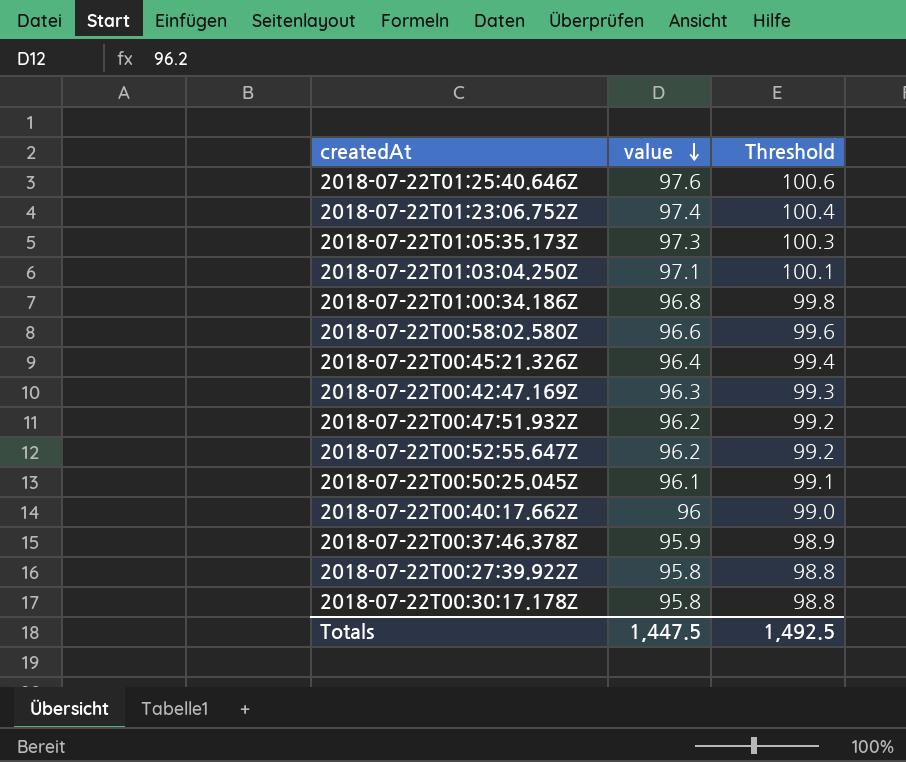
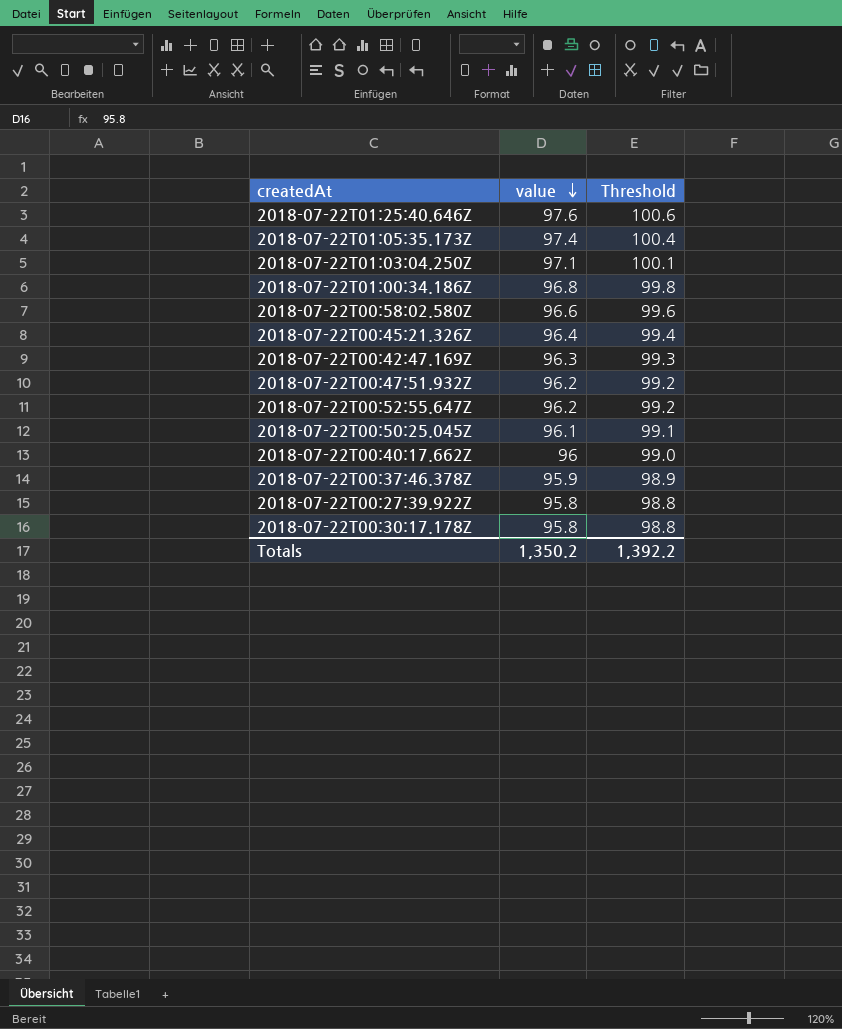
row 2018-07-22T01:23:06.752Z: 97.4 | 100.4 -> none
2018-07-22T01:05:35.173Z | value: 97.3 -> 97.4
2018-07-22T01:05:35.173Z | Threshold: 100.3 -> 100.4
Totals | value: 1,447.5 -> 1,350.2
Totals | Threshold: 1,492.5 -> 1,392.2

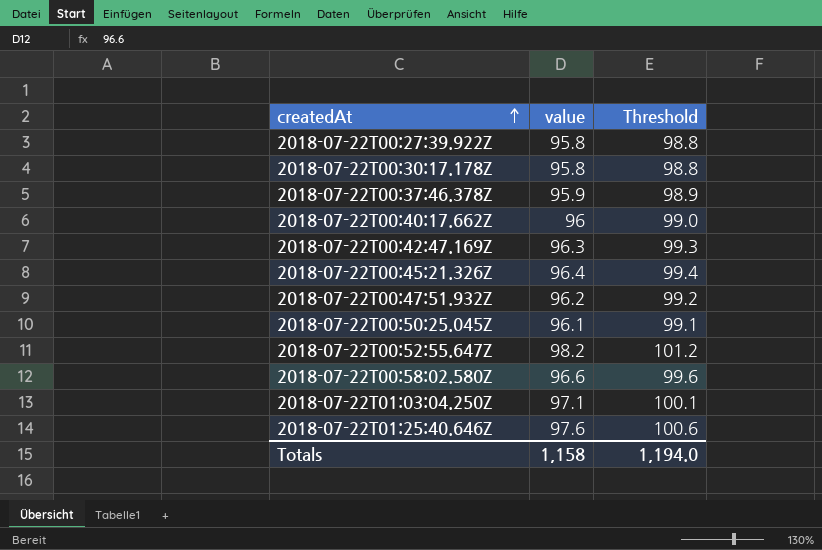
row order: value descending -> createdAt ascending
row 2018-07-22T01:05:35.173Z: 97.4 | 100.4 -> none
row 2018-07-22T01:00:34.186Z: 96.8 | 99.8 -> none
2018-07-22T00:52:55.647Z | value: 96.2 -> 98.2
2018-07-22T00:52:55.647Z | Threshold: 99.2 -> 101.2
Totals | value: 1,350.2 -> 1,158
Totals | Threshold: 1,392.2 -> 1,194.0

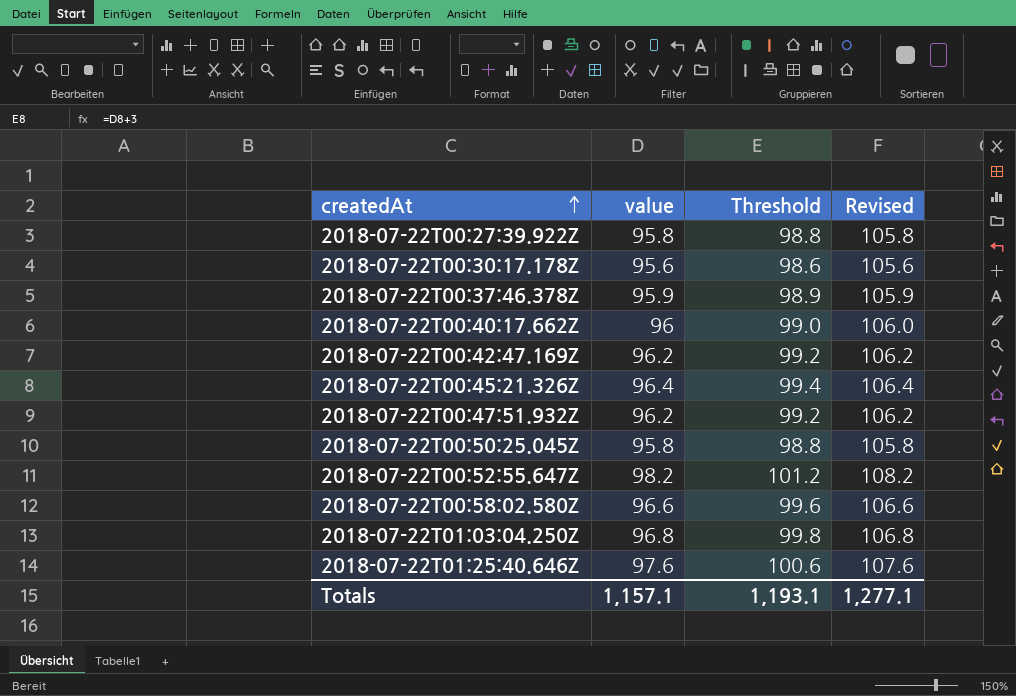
column Revised | formula: none -> [value] + 10
2018-07-22T00:30:17.178Z | value: 95.8 -> 95.6
2018-07-22T00:30:17.178Z | Threshold: 98.8 -> 98.6
2018-07-22T00:42:47.169Z | value: 96.3 -> 96.2
2018-07-22T00:42:47.169Z | Threshold: 99.3 -> 99.2
2018-07-22T00:50:25.045Z | value: 96.1 -> 95.8
2018-07-22T00:50:25.045Z | Threshold: 99.1 -> 98.8
2018-07-22T01:03:04.250Z | value: 97.1 -> 96.8
2018-07-22T01:03:04.250Z | Threshold: 100.1 -> 99.8
Totals | value: 1,158 -> 1,157.1
Totals | Threshold: 1,194.0 -> 1,193.1

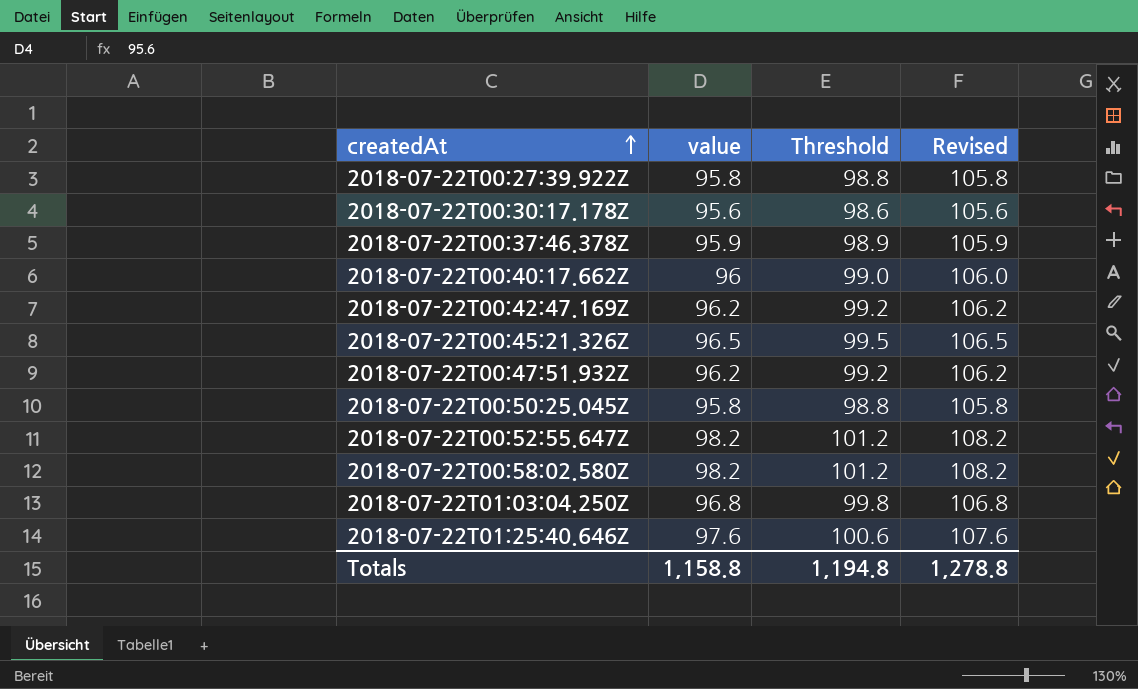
2018-07-22T00:45:21.326Z | value: 96.4 -> 96.5
2018-07-22T00:45:21.326Z | Threshold: 99.4 -> 99.5
2018-07-22T00:45:21.326Z | Revised: 106.4 -> 106.5
2018-07-22T00:58:02.580Z | value: 96.6 -> 98.2
2018-07-22T00:58:02.580Z | Threshold: 99.6 -> 101.2
2018-07-22T00:58:02.580Z | Revised: 106.6 -> 108.2
Totals | value: 1,157.1 -> 1,158.8
Totals | Threshold: 1,193.1 -> 1,194.8
Totals | Revised: 1,277.1 -> 1,278.8

